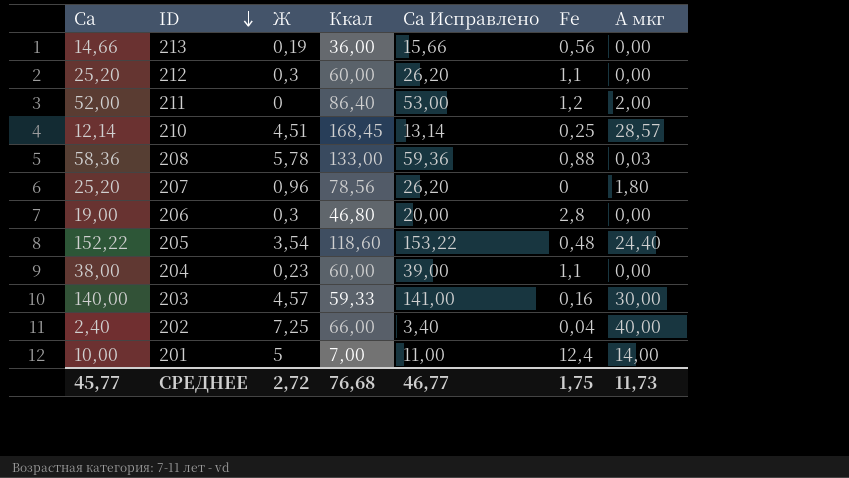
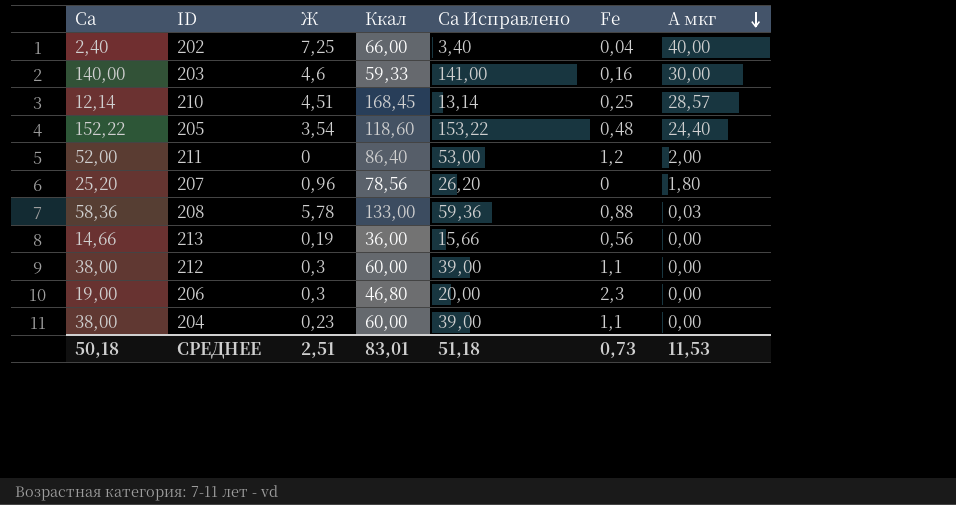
row order: ID descending -> A мкг descending
row 201: 10,00 | 5 | 7,00 | 11,00 | 12,4 | 14,00 -> none
203 | Ж: 4,57 -> 4,6
212 | Ca: 25,20 -> 38,00
212 | Ca Исправлено: 26,20 -> 39,00
206 | Fe: 2,8 -> 2,3
СРЕДНЕЕ | Ca: 45,77 -> 50,18
СРЕДНЕЕ | Ж: 2,72 -> 2,51
СРЕДНЕЕ | Ккал: 76,68 -> 83,01
СРЕДНЕЕ | Ca Исправлено: 46,77 -> 51,18
СРЕДНЕЕ | Fe: 1,75 -> 0,73
СРЕДНЕЕ | A мкг: 11,73 -> 11,53

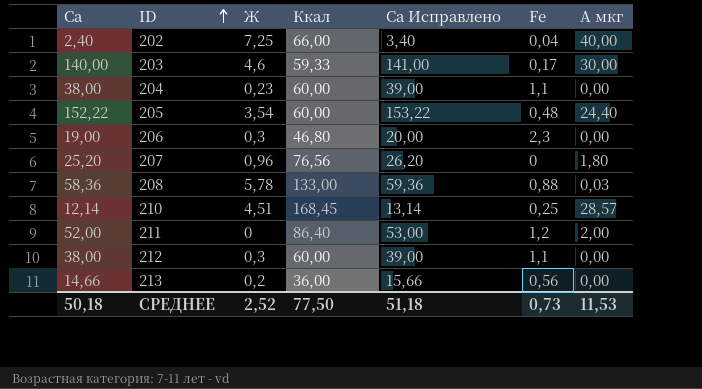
row order: A мкг descending -> ID ascending
203 | Fe: 0,16 -> 0,17
205 | Ккал: 118,60 -> 60,00
207 | Ккал: 78,56 -> 76,56
213 | Ж: 0,19 -> 0,2
СРЕДНЕЕ | Ж: 2,51 -> 2,52
СРЕДНЕЕ | Ккал: 83,01 -> 77,50

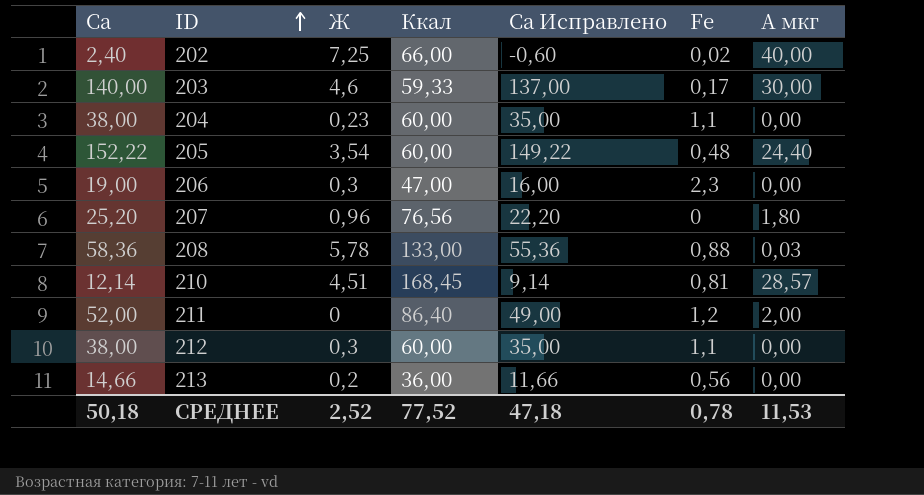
column Ca Исправлено | formula: [Ca] + 1 -> [Ca] - 3
202 | Fe: 0,04 -> 0,02
206 | Ккал: 46,80 -> 47,00
210 | Fe: 0,25 -> 0,81
СРЕДНЕЕ | Ккал: 77,50 -> 77,52
СРЕДНЕЕ | Ca Исправлено: 51,18 -> 47,18
СРЕДНЕЕ | Fe: 0,73 -> 0,78

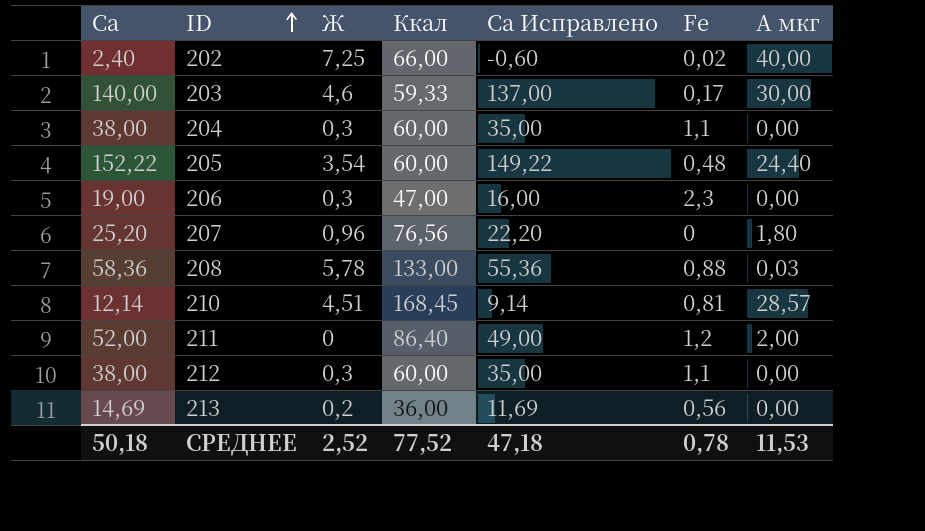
204 | Ж: 0,23 -> 0,3
213 | Ca: 14,66 -> 14,69
213 | Ca Исправлено: 11,66 -> 11,69

